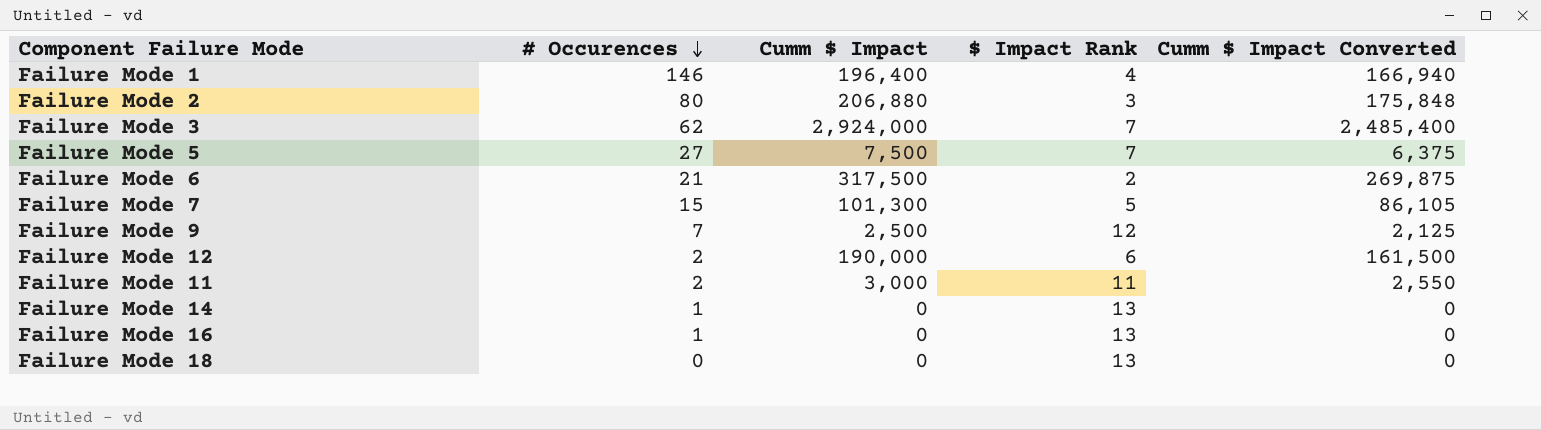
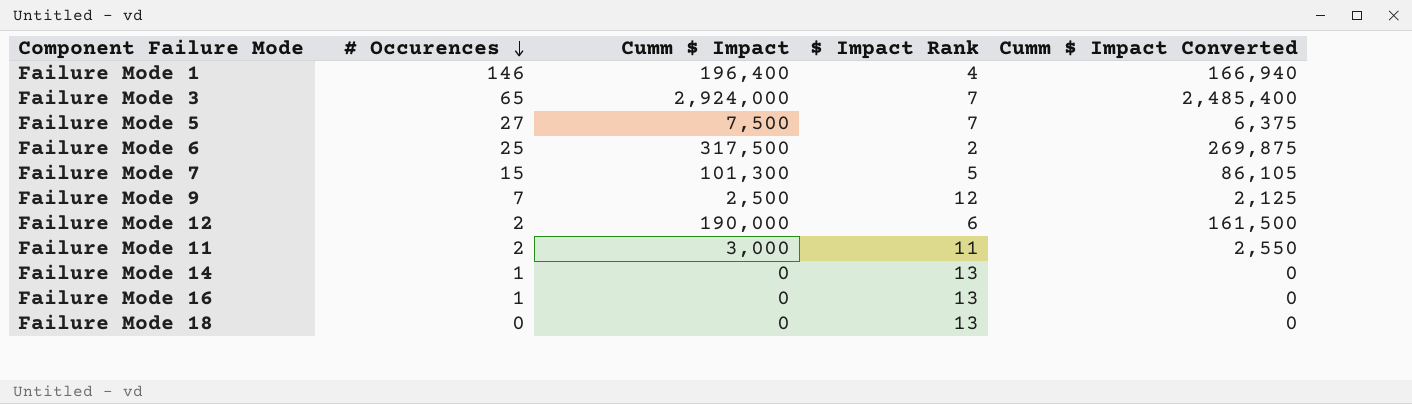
row Failure Mode 2: 80 | 206,880 | 3 | 175,848 -> none
Failure Mode 3 | # Occurences: 62 -> 65
Failure Mode 6 | # Occurences: 21 -> 25

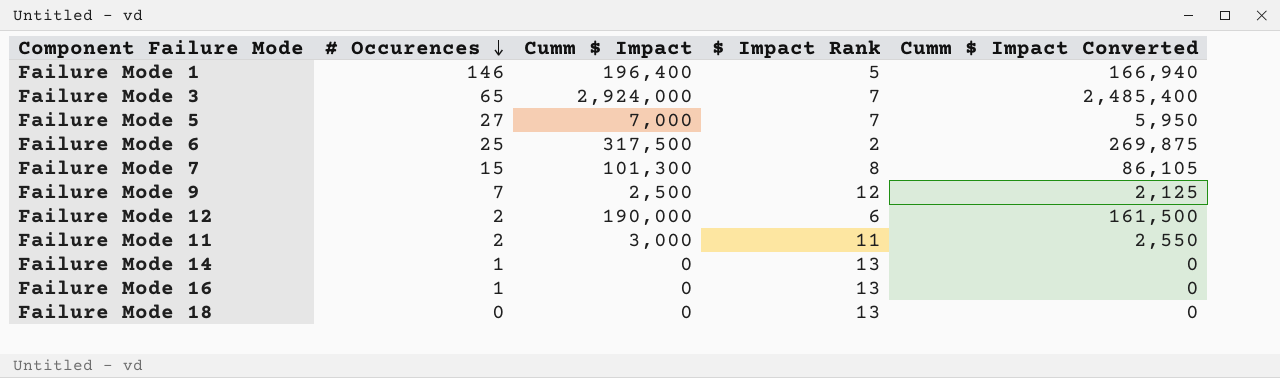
Failure Mode 1 | $ Impact Rank: 4 -> 5
Failure Mode 5 | Cumm $ Impact: 7,500 -> 7,000
Failure Mode 5 | Cumm $ Impact Converted: 6,375 -> 5,950
Failure Mode 7 | $ Impact Rank: 5 -> 8

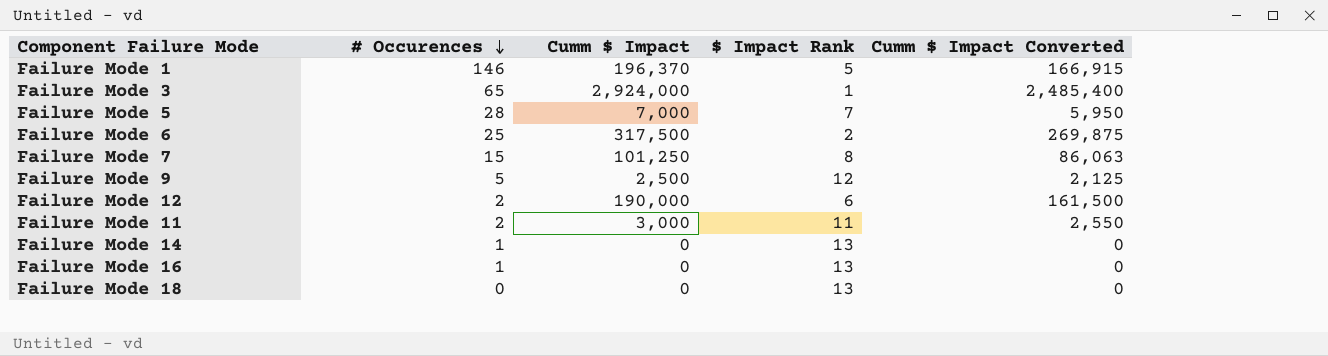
Failure Mode 1 | Cumm $ Impact: 196,400 -> 196,370
Failure Mode 1 | Cumm $ Impact Converted: 166,940 -> 166,915
Failure Mode 3 | $ Impact Rank: 7 -> 1
Failure Mode 5 | # Occurences: 27 -> 28
Failure Mode 7 | Cumm $ Impact: 101,300 -> 101,250
Failure Mode 7 | Cumm $ Impact Converted: 86,105 -> 86,063
Failure Mode 9 | # Occurences: 7 -> 5

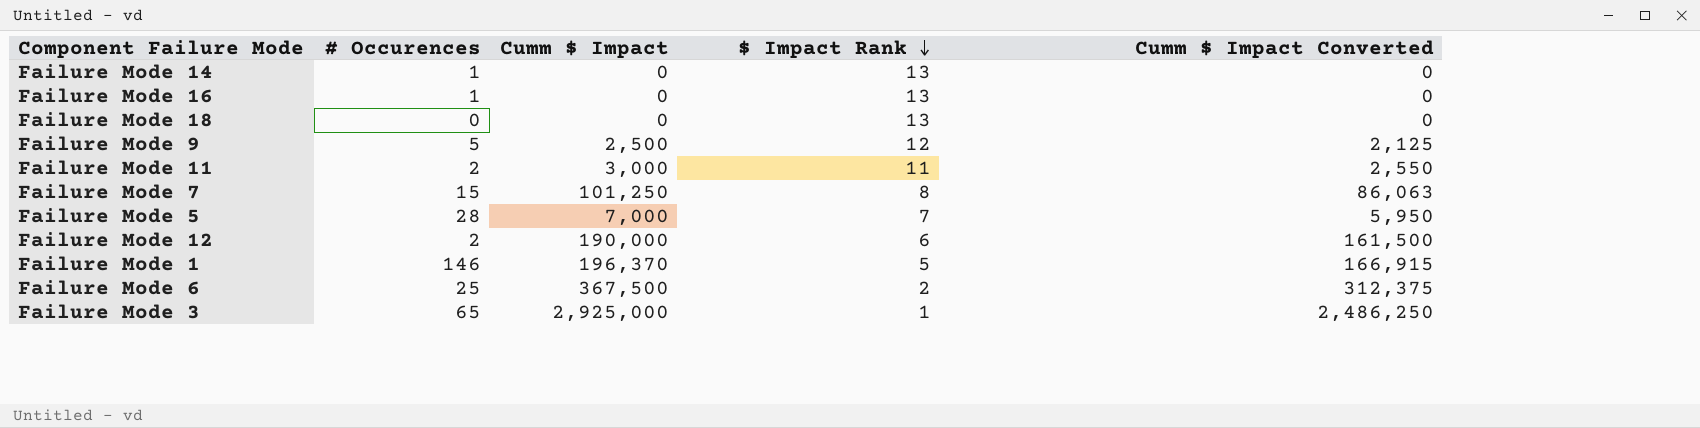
row order: # Occurences descending -> $ Impact Rank descending
Failure Mode 6 | Cumm $ Impact: 317,500 -> 367,500
Failure Mode 6 | Cumm $ Impact Converted: 269,875 -> 312,375
Failure Mode 3 | Cumm $ Impact: 2,924,000 -> 2,925,000
Failure Mode 3 | Cumm $ Impact Converted: 2,485,400 -> 2,486,250

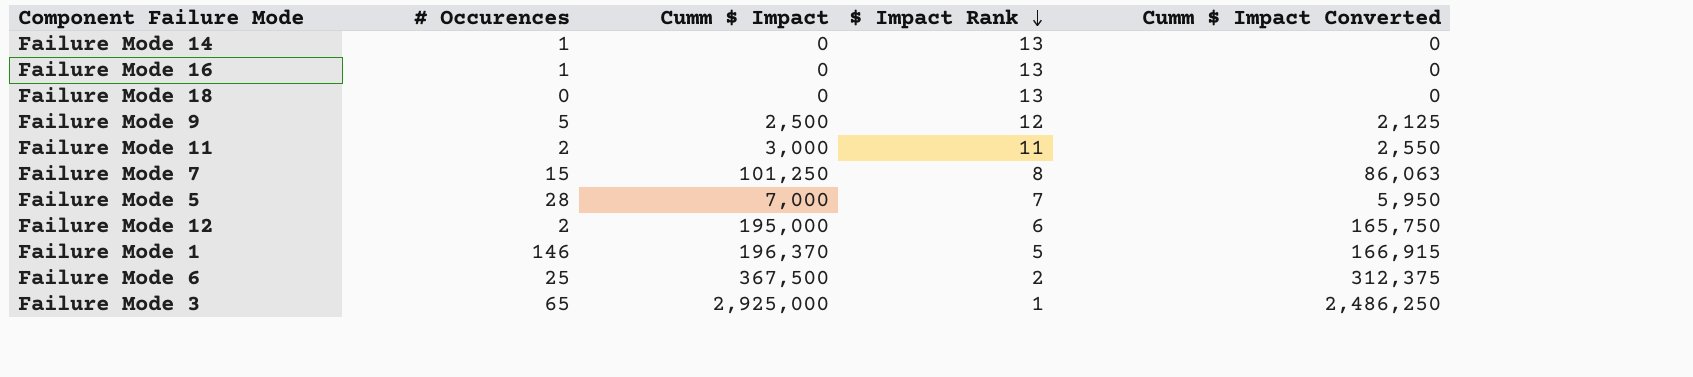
Failure Mode 12 | Cumm $ Impact: 190,000 -> 195,000
Failure Mode 12 | Cumm $ Impact Converted: 161,500 -> 165,750

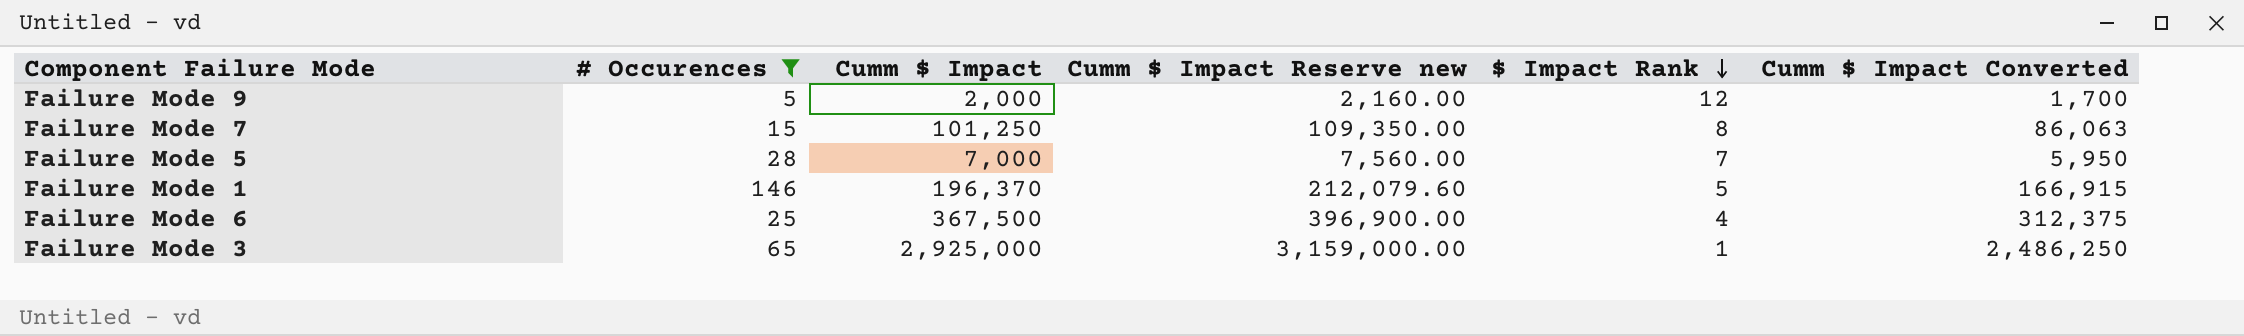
filter: none -> # Occurences >= 5
column Cumm $ Impact Reserve new | formula: none -> [Cumm $ Impact] * 1.08
Failure Mode 9 | Cumm $ Impact: 2,500 -> 2,000
Failure Mode 9 | Cumm $ Impact Converted: 2,125 -> 1,700
Failure Mode 6 | $ Impact Rank: 2 -> 4

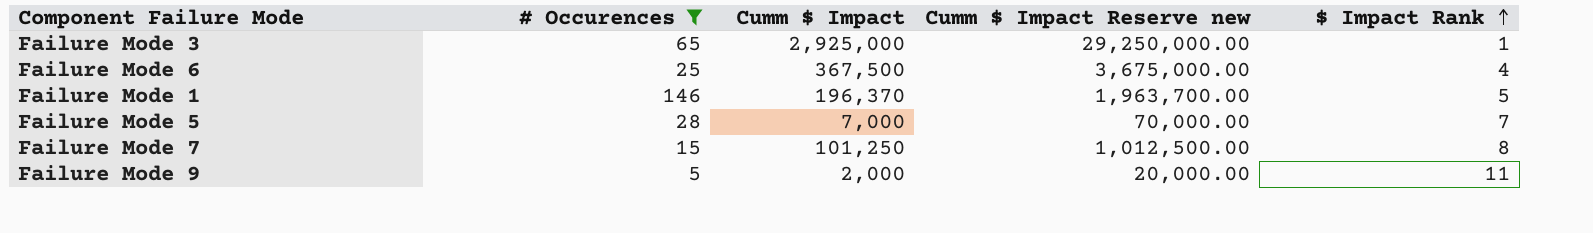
row order: $ Impact Rank descending -> $ Impact Rank ascending
column Cumm $ Impact Converted | formula: [Cumm $ Impact] * 0.85 -> none
column Cumm $ Impact Reserve new | formula: [Cumm $ Impact] * 1.08 -> [Cumm $ Impact] * 10
Failure Mode 9 | $ Impact Rank: 12 -> 11

